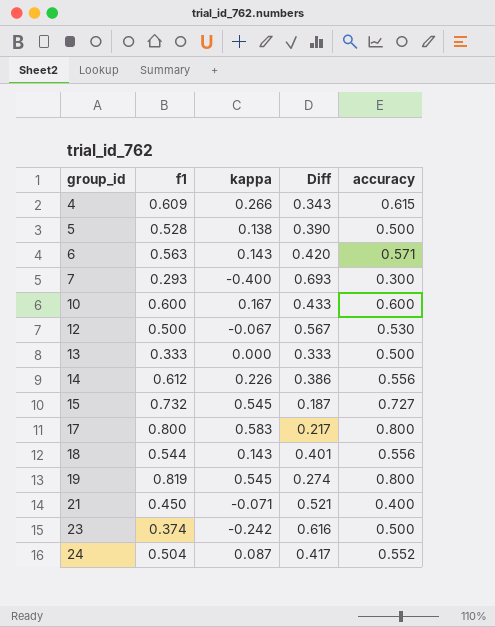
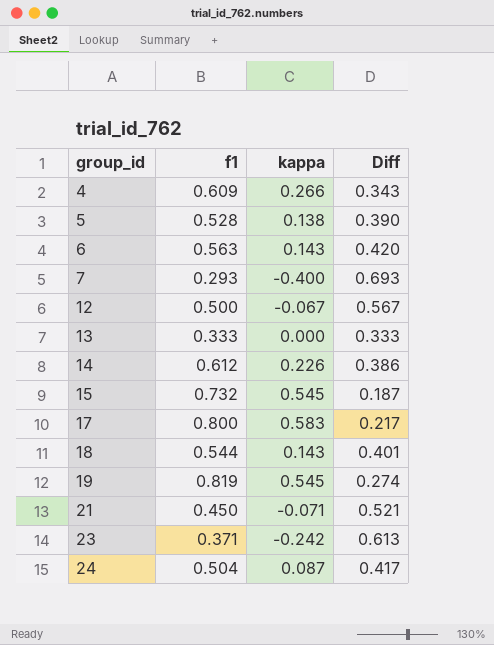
column accuracy | position: 5 -> none
row 10: 0.600 | 0.167 | 0.433 | 0.600 -> none
23 | f1: 0.374 -> 0.371
23 | Diff: 0.616 -> 0.613

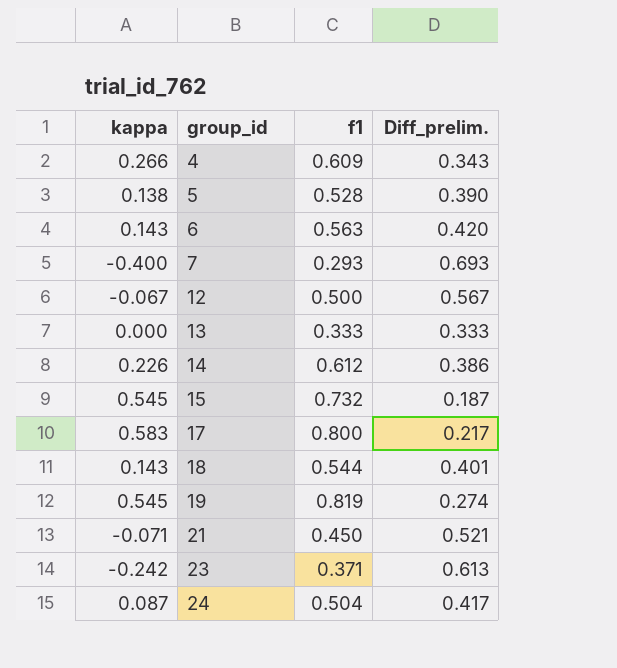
column kappa | position: 3 -> 1
column name: Diff -> Diff_prelim.

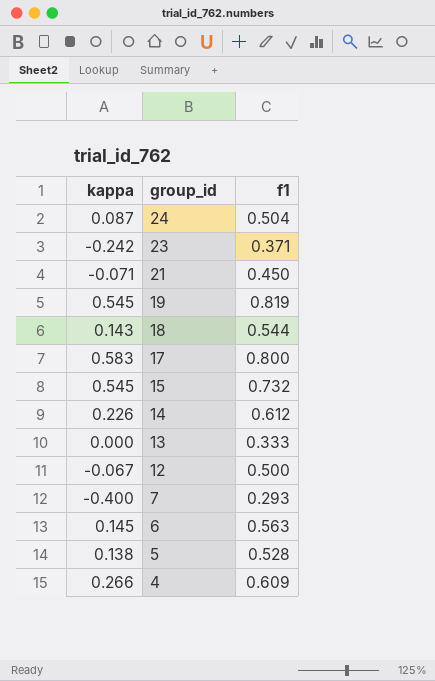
row order: group_id ascending -> group_id descending
column Diff_prelim. | formula: [f1] - [kappa] -> none
6 | kappa: 0.143 -> 0.145

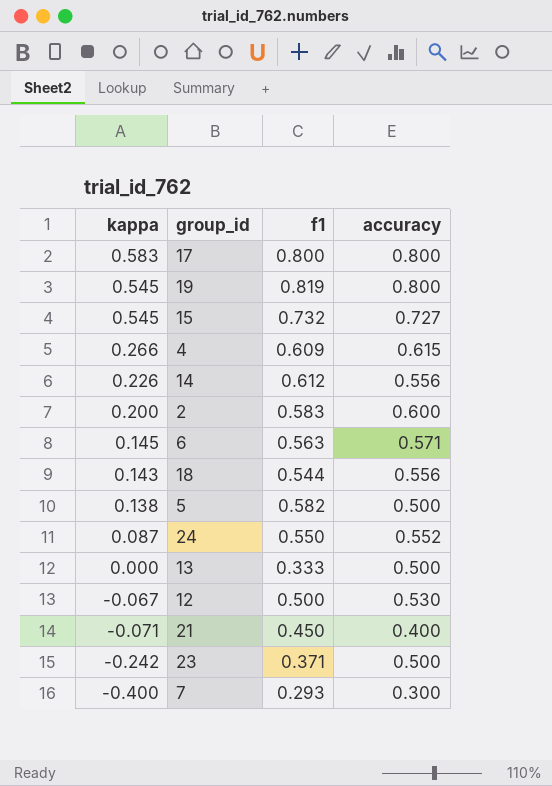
row order: group_id descending -> kappa descending
column accuracy | position: none -> 4
row 2: none -> 0.200 | 0.583 | 0.600
5 | f1: 0.528 -> 0.582
24 | f1: 0.504 -> 0.550

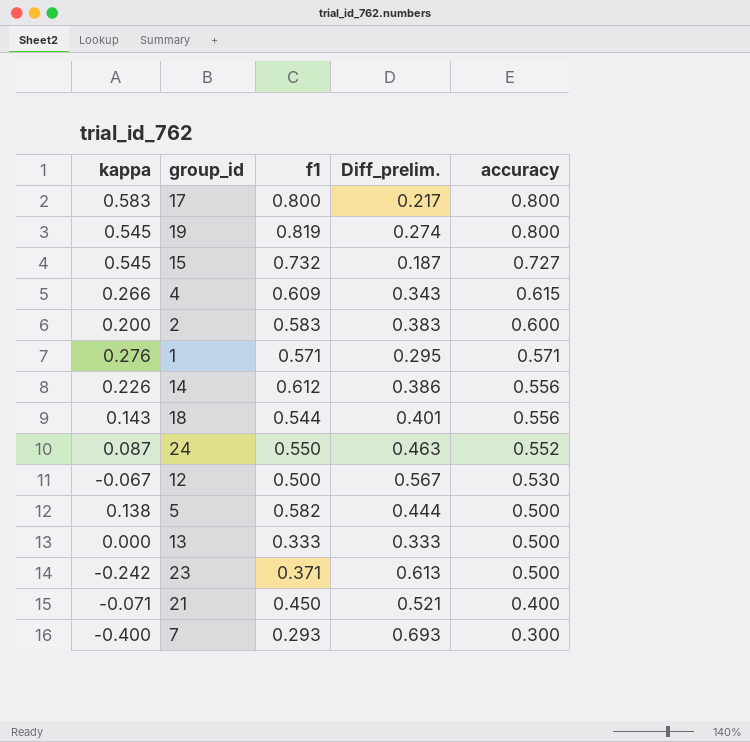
row order: kappa descending -> accuracy descending
column Diff_prelim. | formula: none -> [f1] - [kappa]
row 6: 0.145 | 0.563 | 0.571 -> none
row 1: none -> 0.276 | 0.571 | 0.295 | 0.571

